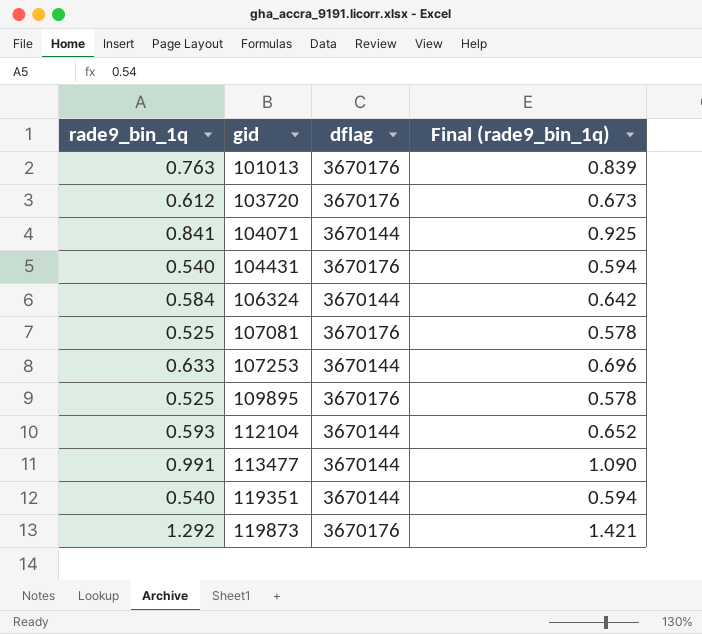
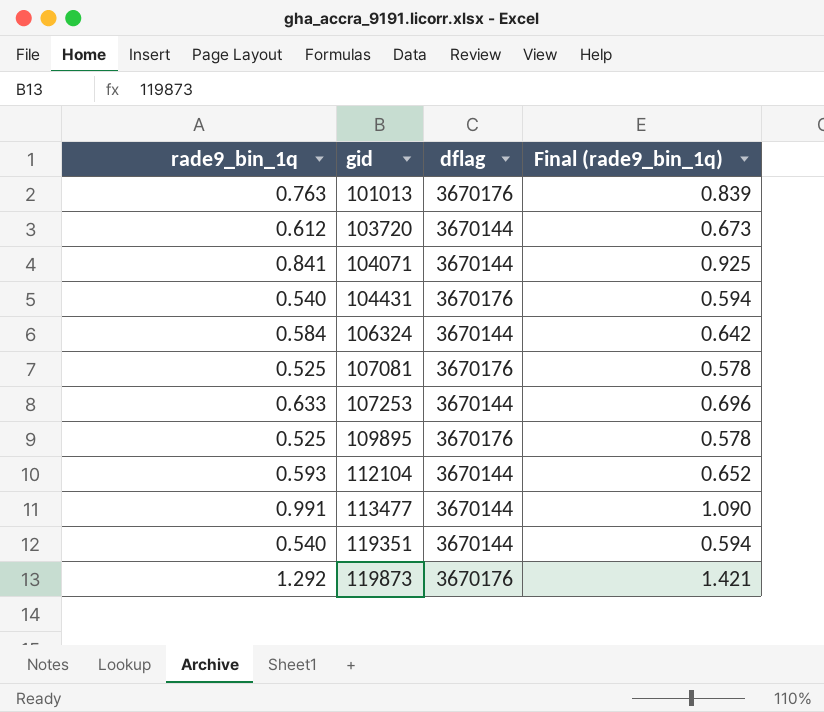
103720 | dflag: 3670176 -> 3670144

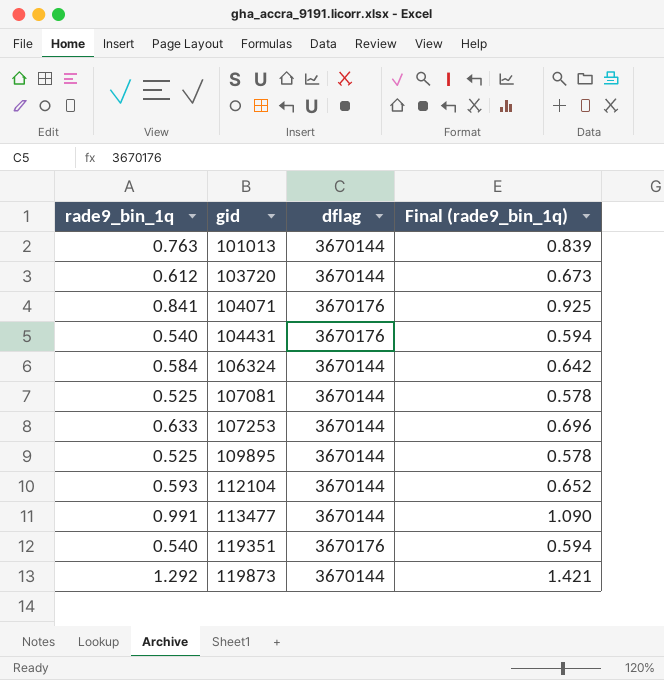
101013 | dflag: 3670176 -> 3670144
104071 | dflag: 3670144 -> 3670176
107081 | dflag: 3670176 -> 3670144
109895 | dflag: 3670176 -> 3670144
119351 | dflag: 3670144 -> 3670176
119873 | dflag: 3670176 -> 3670144

